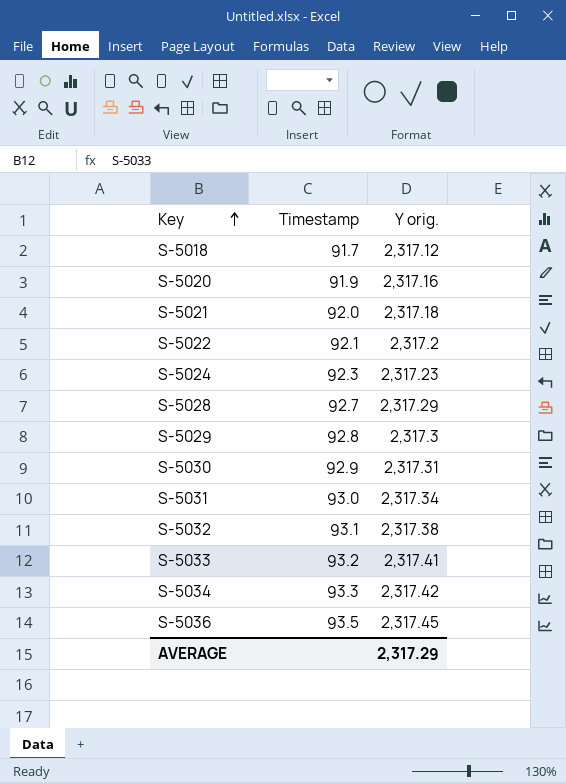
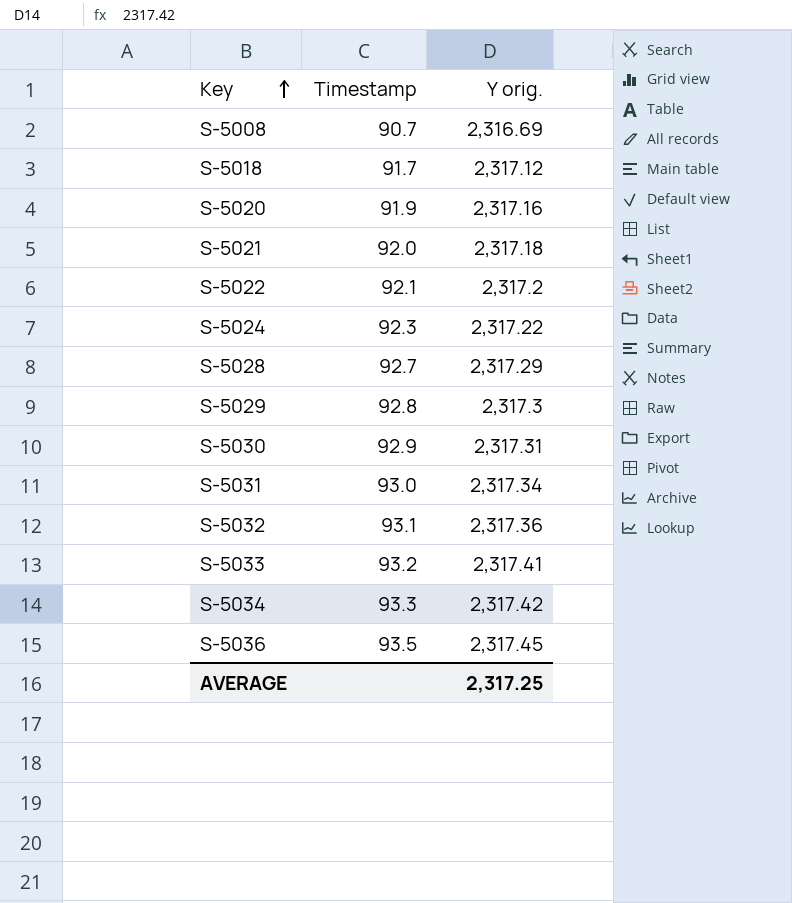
row S-5008: none -> 90.7 | 2,316.69
S-5024 | Y orig.: 2,317.23 -> 2,317.22
S-5032 | Y orig.: 2,317.38 -> 2,317.36
AVERAGE | Y orig.: 2,317.29 -> 2,317.25

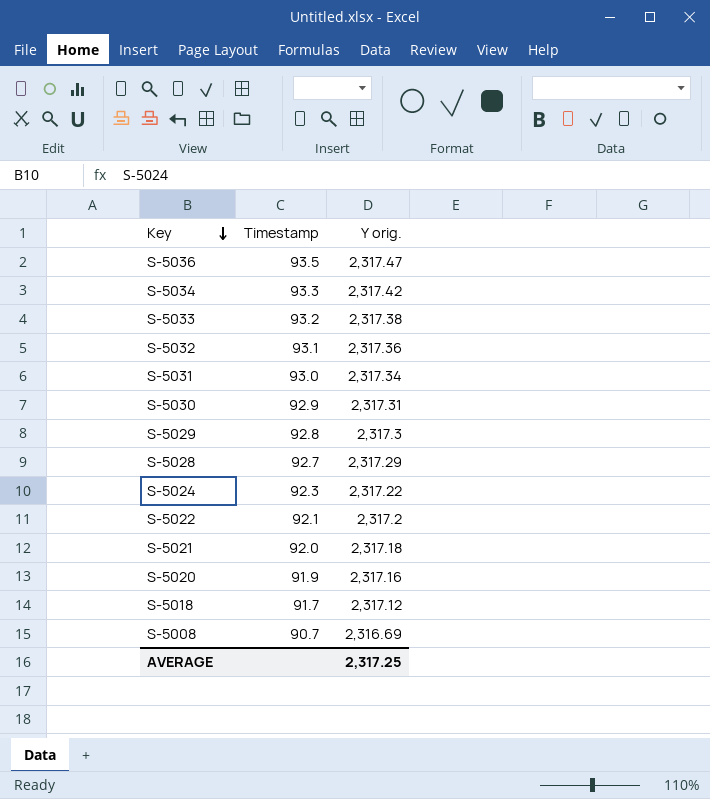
row order: Key ascending -> Key descending
S-5036 | Y orig.: 2,317.45 -> 2,317.47
S-5033 | Y orig.: 2,317.41 -> 2,317.38

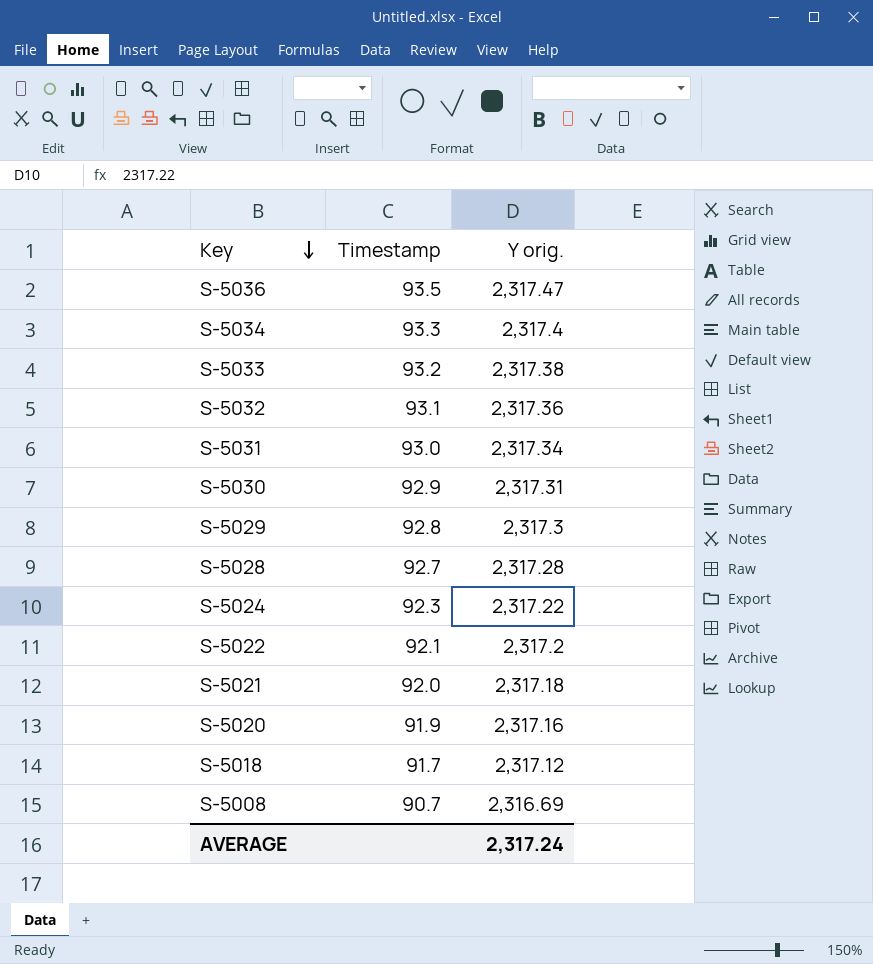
S-5034 | Y orig.: 2,317.42 -> 2,317.4
S-5028 | Y orig.: 2,317.29 -> 2,317.28
AVERAGE | Y orig.: 2,317.25 -> 2,317.24

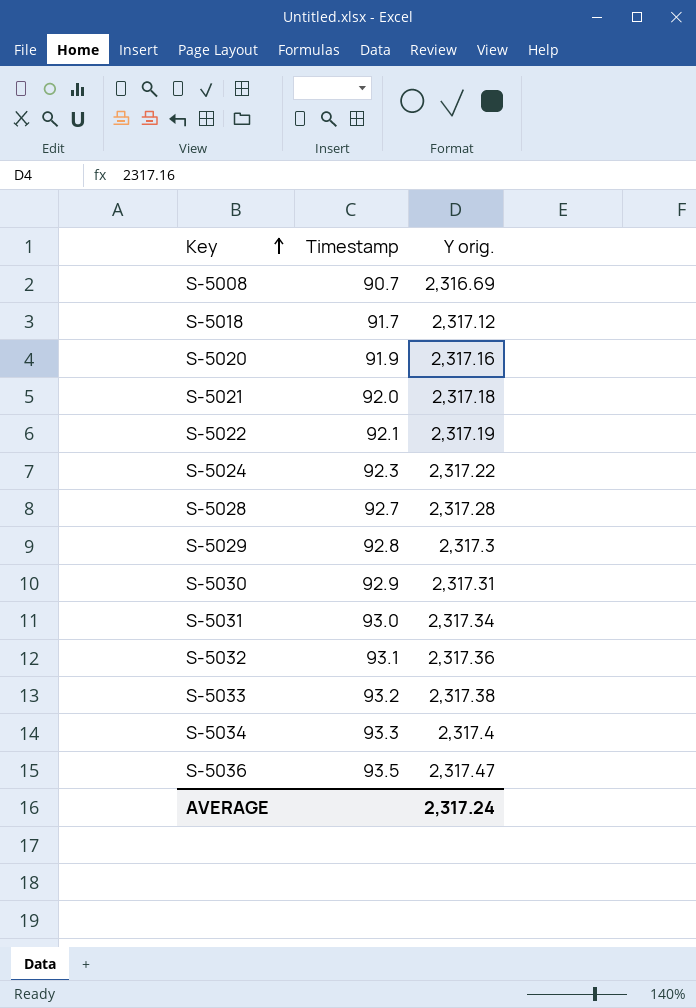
row order: Key descending -> Key ascending
S-5022 | Y orig.: 2,317.2 -> 2,317.19

